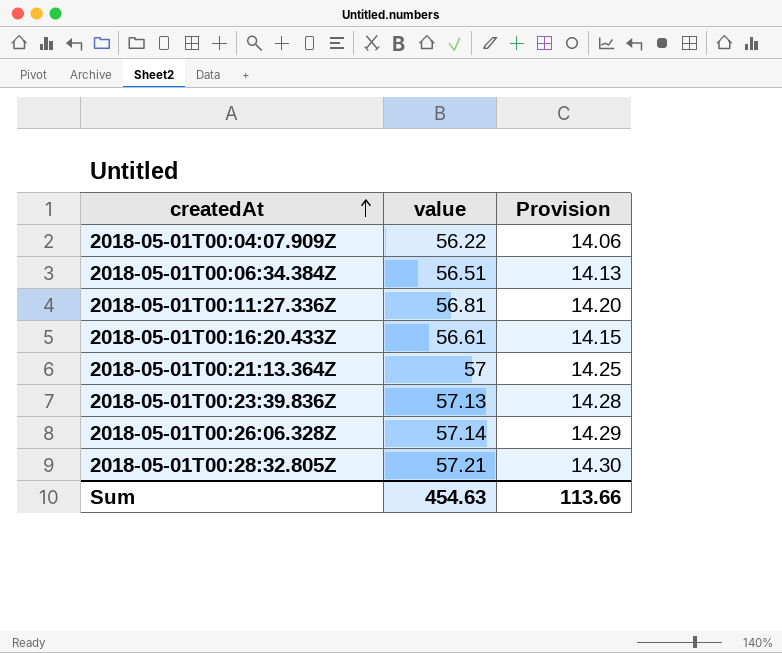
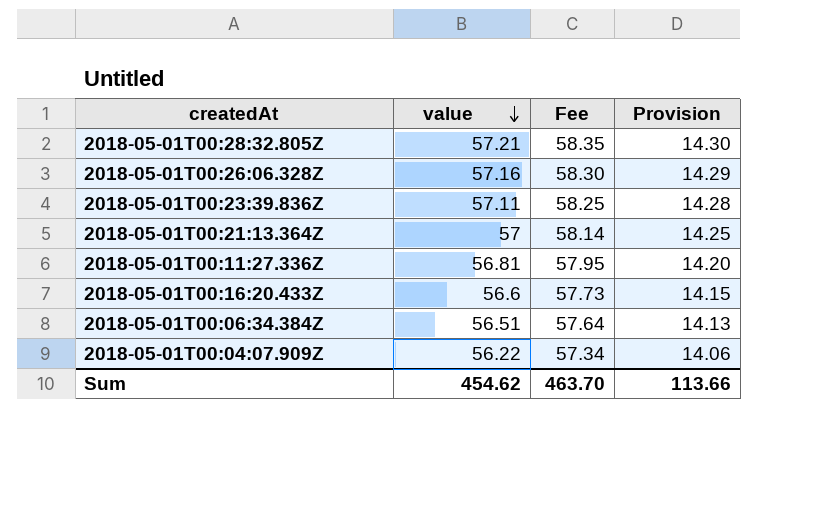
row order: createdAt ascending -> value descending
column Fee | formula: none -> [value] * 1.02
2018-05-01T00:26:06.328Z | value: 57.14 -> 57.16
2018-05-01T00:23:39.836Z | value: 57.13 -> 57.11
2018-05-01T00:16:20.433Z | value: 56.61 -> 56.6
Sum | value: 454.63 -> 454.62

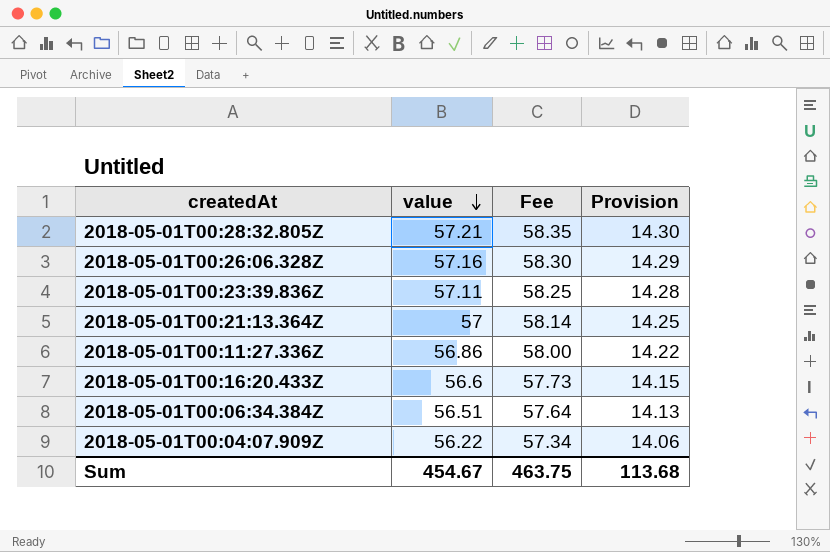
2018-05-01T00:11:27.336Z | value: 56.81 -> 56.86
2018-05-01T00:11:27.336Z | Fee: 57.95 -> 58.00
2018-05-01T00:11:27.336Z | Provision: 14.20 -> 14.22
Sum | value: 454.62 -> 454.67
Sum | Fee: 463.70 -> 463.75
Sum | Provision: 113.66 -> 113.68

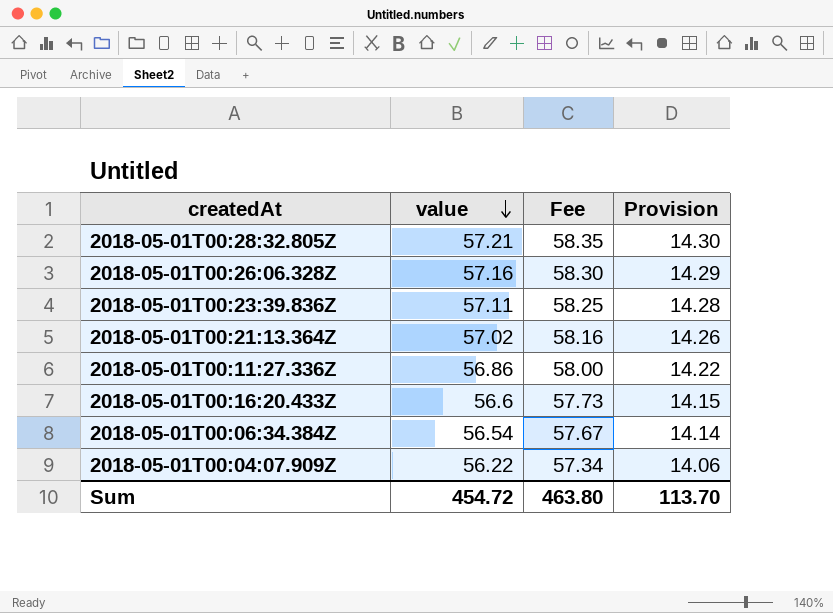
2018-05-01T00:21:13.364Z | value: 57 -> 57.02
2018-05-01T00:21:13.364Z | Fee: 58.14 -> 58.16
2018-05-01T00:21:13.364Z | Provision: 14.25 -> 14.26
2018-05-01T00:06:34.384Z | value: 56.51 -> 56.54
2018-05-01T00:06:34.384Z | Fee: 57.64 -> 57.67
2018-05-01T00:06:34.384Z | Provision: 14.13 -> 14.14
Sum | value: 454.67 -> 454.72
Sum | Fee: 463.75 -> 463.80
Sum | Provision: 113.68 -> 113.70

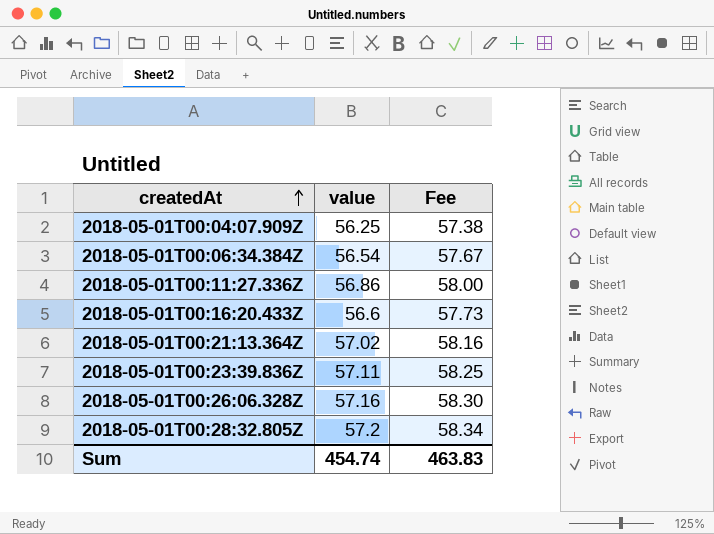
row order: value descending -> createdAt ascending
column Provision | formula: [value] * 0.25 -> none
2018-05-01T00:04:07.909Z | value: 56.22 -> 56.25
2018-05-01T00:04:07.909Z | Fee: 57.34 -> 57.38
2018-05-01T00:28:32.805Z | value: 57.21 -> 57.2
2018-05-01T00:28:32.805Z | Fee: 58.35 -> 58.34
Sum | value: 454.72 -> 454.74
Sum | Fee: 463.80 -> 463.83

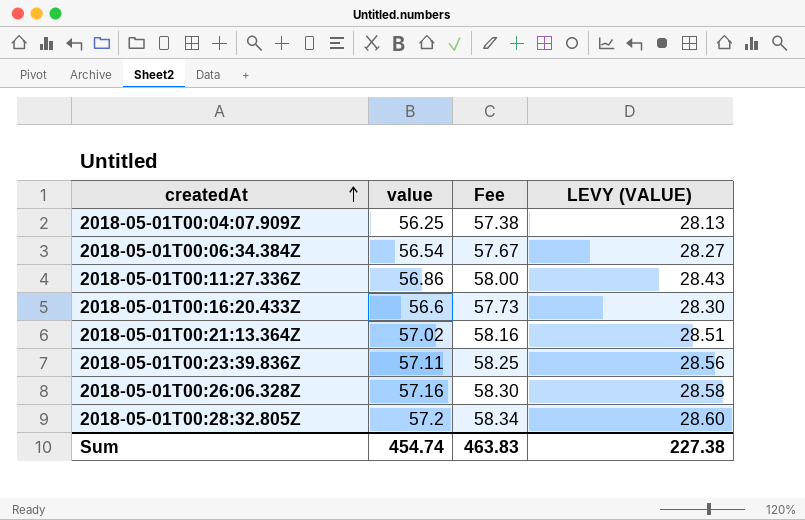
column LEVY (VALUE) | formula: none -> [value] * 0.5

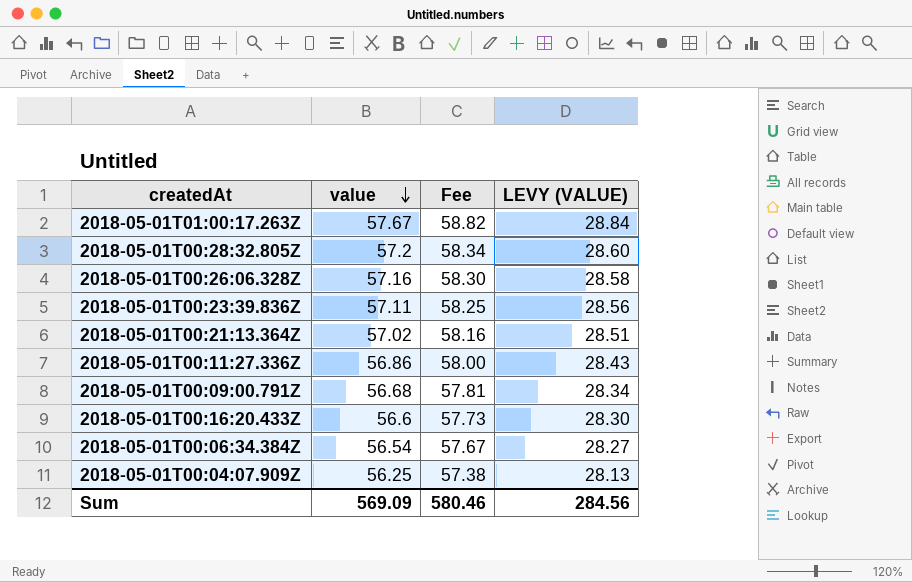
row order: createdAt ascending -> value descending
row 2018-05-01T01:00:17.263Z: none -> 57.67 | 58.82 | 28.84
row 2018-05-01T00:09:00.791Z: none -> 56.68 | 57.81 | 28.34
Sum | value: 454.74 -> 569.09
Sum | Fee: 463.83 -> 580.46
Sum | LEVY (VALUE): 227.38 -> 284.56

